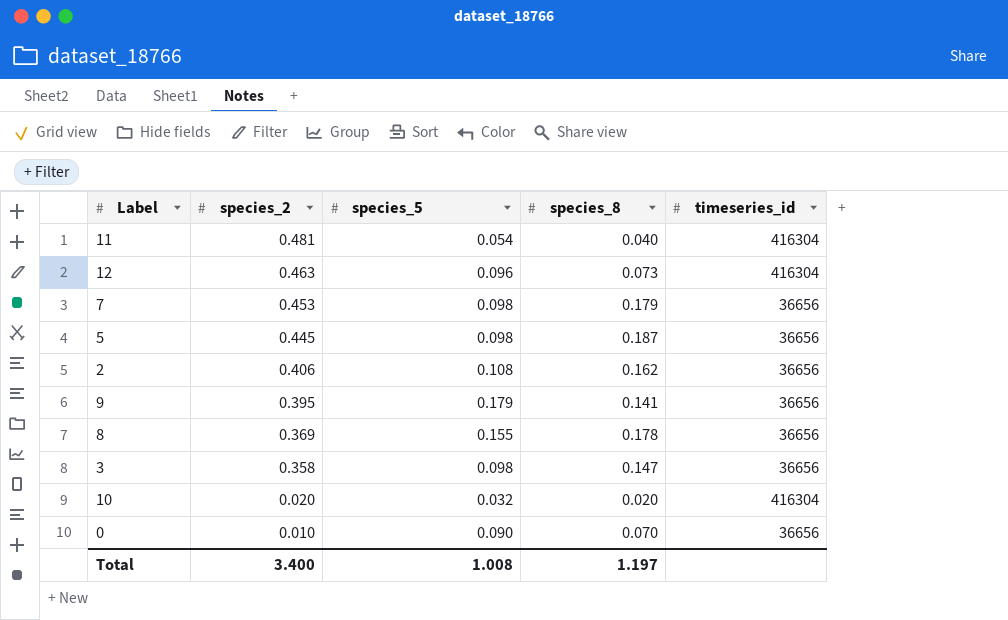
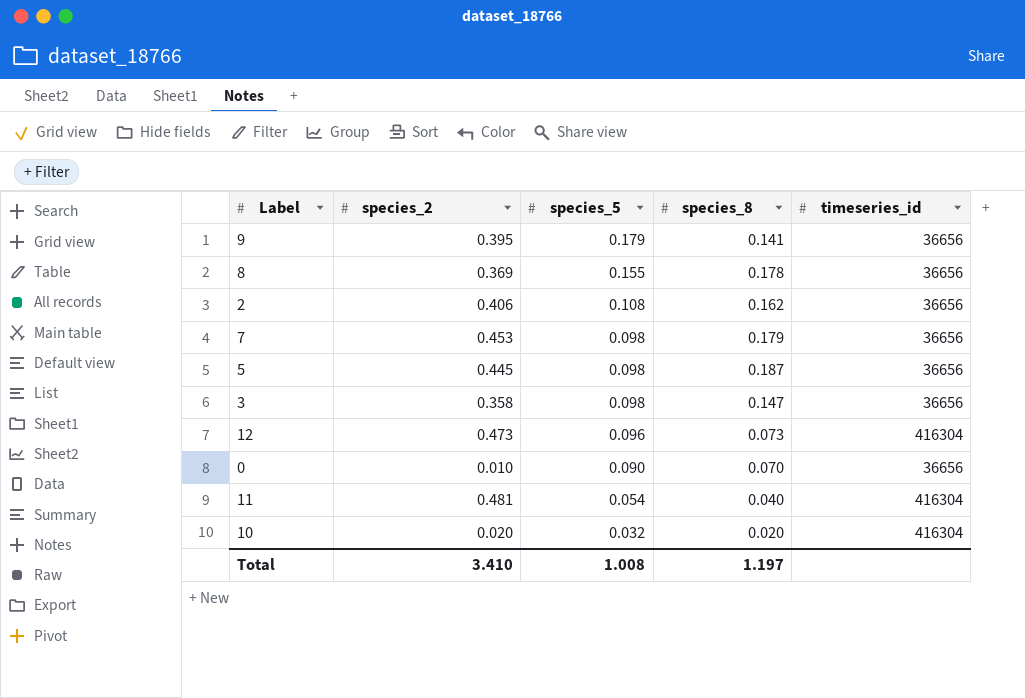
row order: species_2 descending -> species_5 descending
12 | species_2: 0.463 -> 0.473
Total | species_2: 3.400 -> 3.410

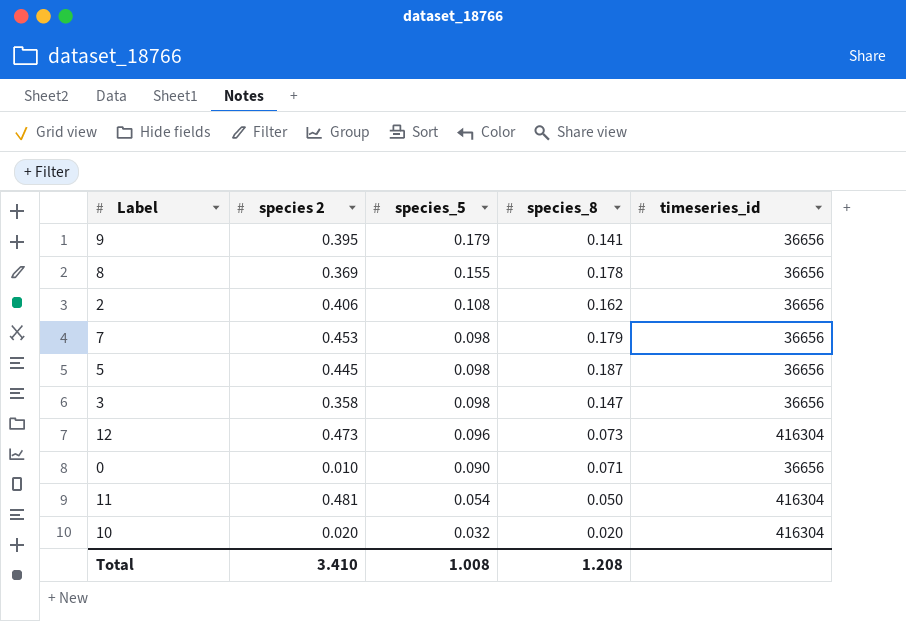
column name: species_2 -> species 2
0 | species_8: 0.070 -> 0.071
11 | species_8: 0.040 -> 0.050
Total | species_8: 1.197 -> 1.208

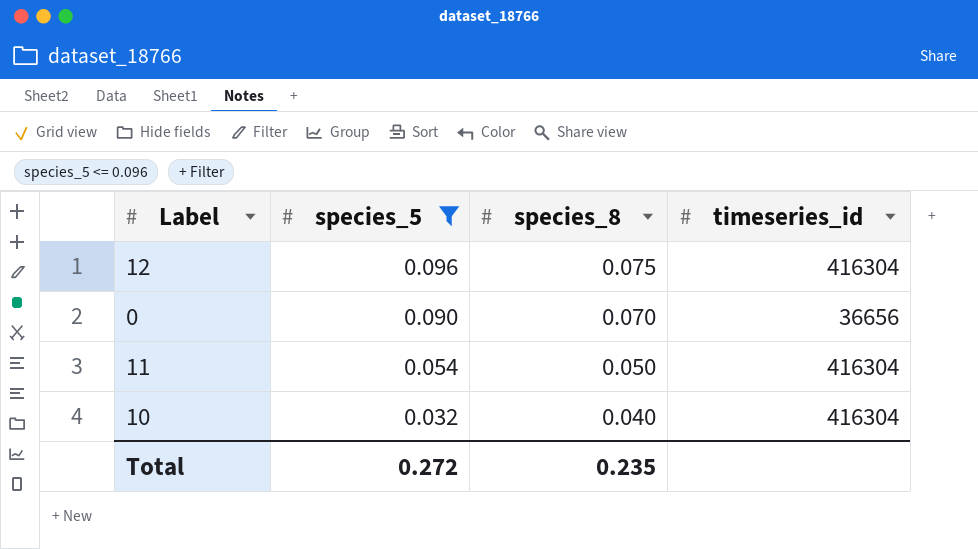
filter: none -> species_5 <= 0.096
column species 2 | position: 2 -> none
12 | species_8: 0.073 -> 0.075
0 | species_8: 0.071 -> 0.070
10 | species_8: 0.020 -> 0.040
Total | species_5: 1.008 -> 0.272
Total | species_8: 1.208 -> 0.235

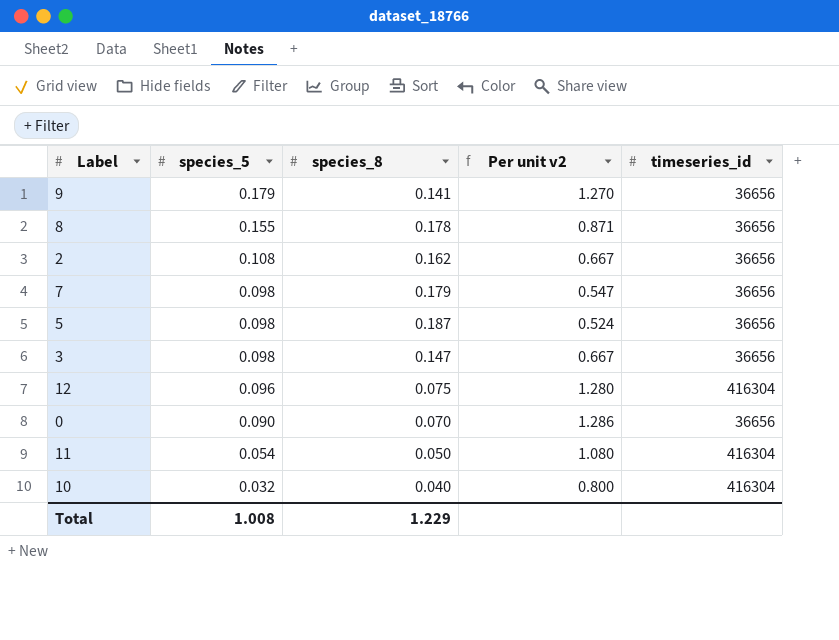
filter: species_5 <= 0.096 -> none
column Per unit v2 | formula: none -> [species_5] / [species_8]
Total | species_5: 0.272 -> 1.008
Total | species_8: 0.235 -> 1.229

